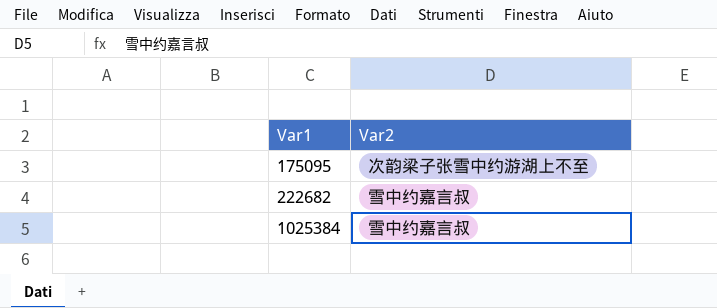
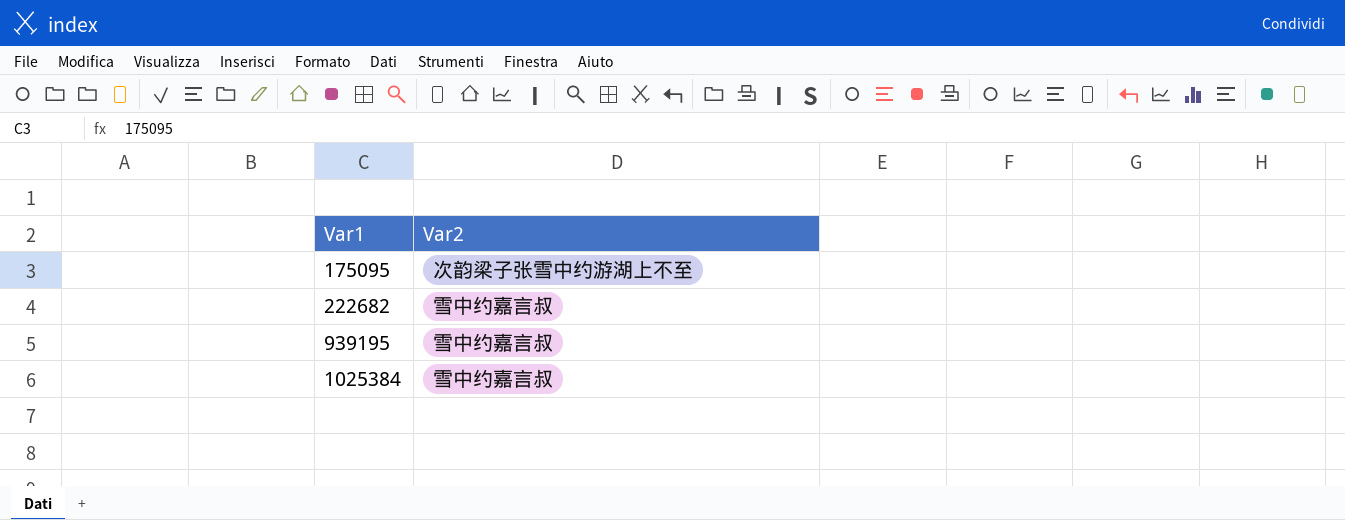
row 939195: none -> 雪中约嘉言叔

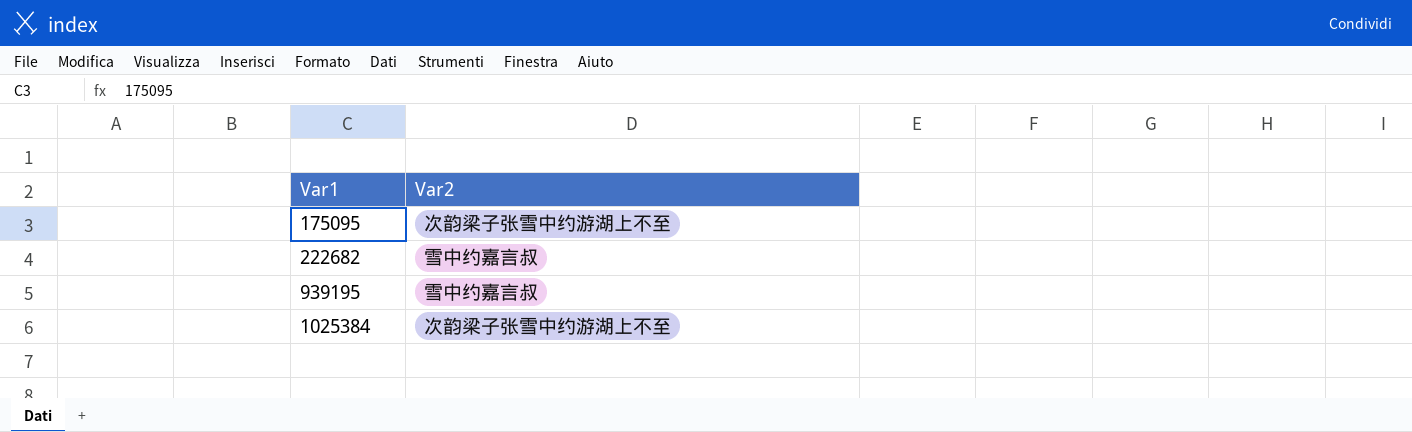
1025384 | Var2: 雪中约嘉言叔 -> 次韵梁子张雪中约游湖上不至

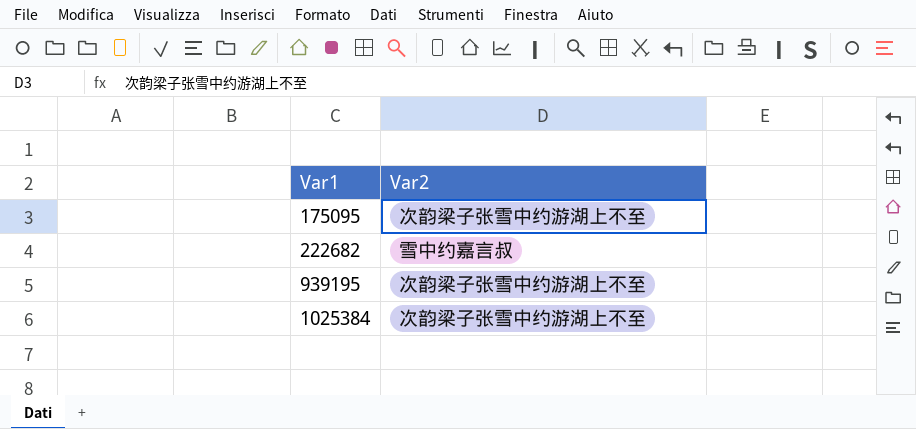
939195 | Var2: 雪中约嘉言叔 -> 次韵梁子张雪中约游湖上不至

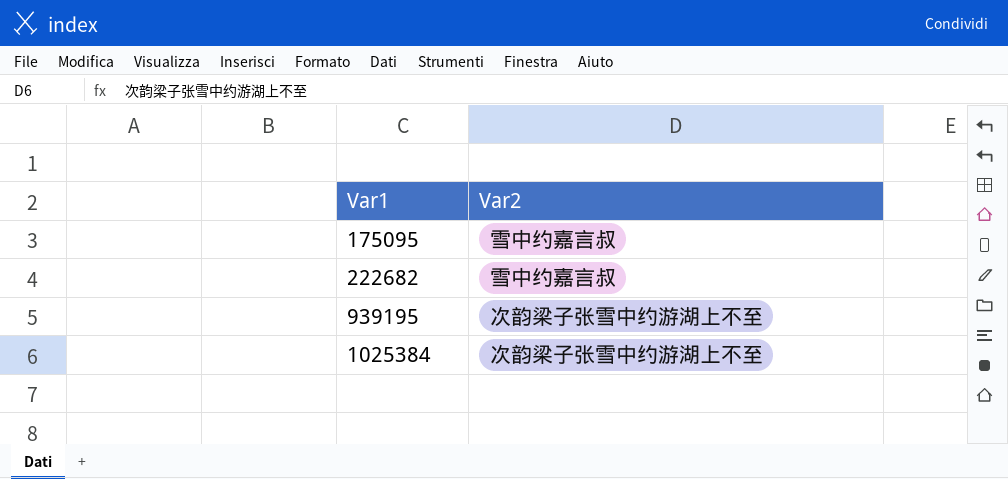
175095 | Var2: 次韵梁子张雪中约游湖上不至 -> 雪中约嘉言叔

